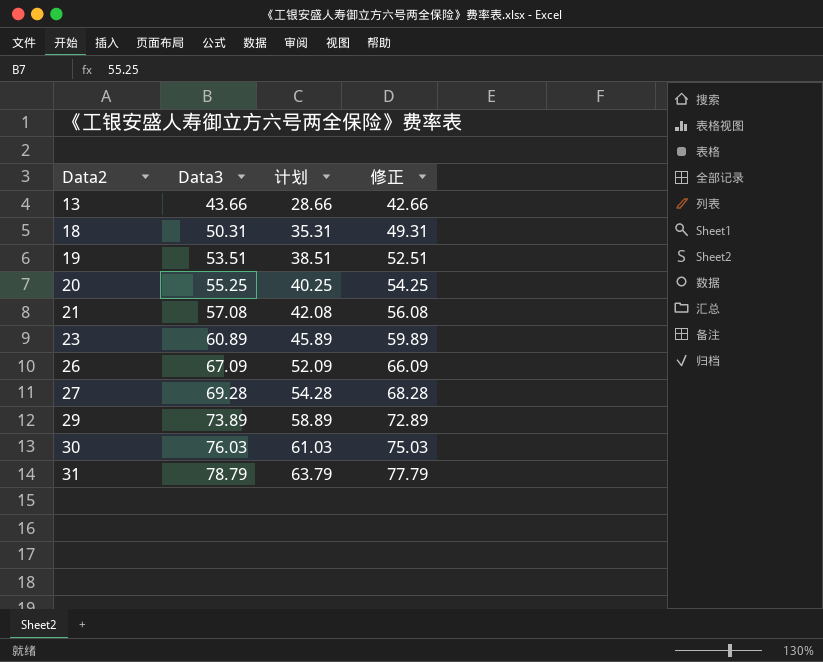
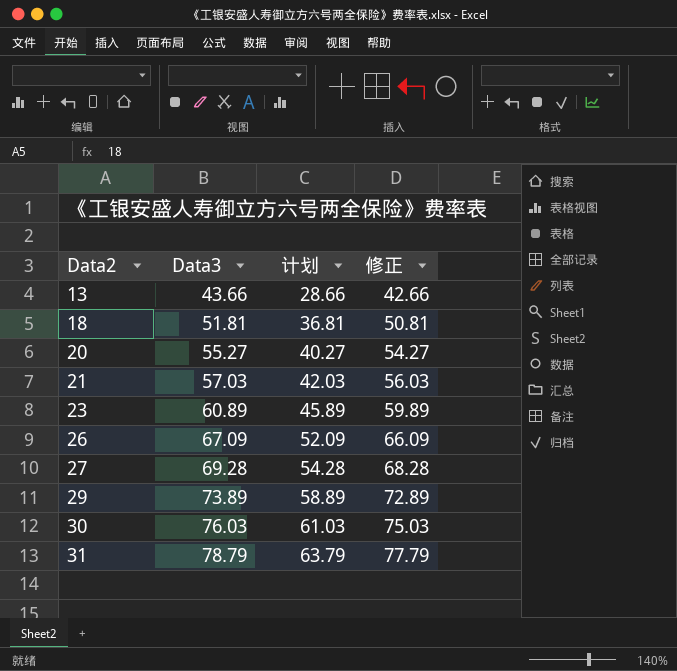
row 19: 53.51 | 38.51 | 52.51 -> none
18 | Data3: 50.31 -> 51.81
18 | 计划: 35.31 -> 36.81
18 | 修正: 49.31 -> 50.81
20 | Data3: 55.25 -> 55.27
20 | 计划: 40.25 -> 40.27
20 | 修正: 54.25 -> 54.27
21 | Data3: 57.08 -> 57.03
21 | 计划: 42.08 -> 42.03
21 | 修正: 56.08 -> 56.03

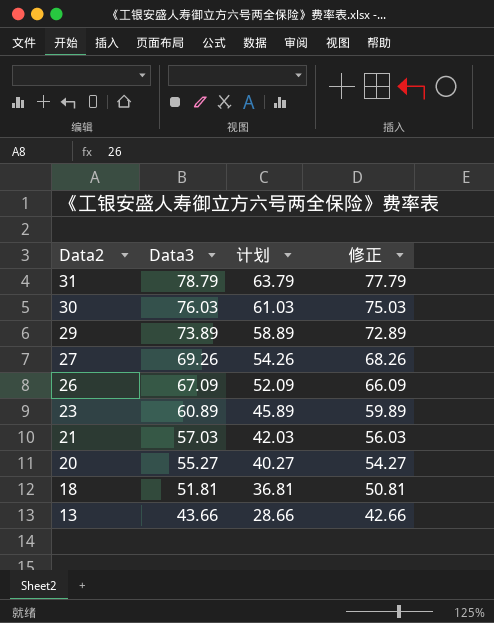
row order: Data2 ascending -> Data2 descending
27 | Data3: 69.28 -> 69.26
27 | 计划: 54.28 -> 54.26
27 | 修正: 68.28 -> 68.26

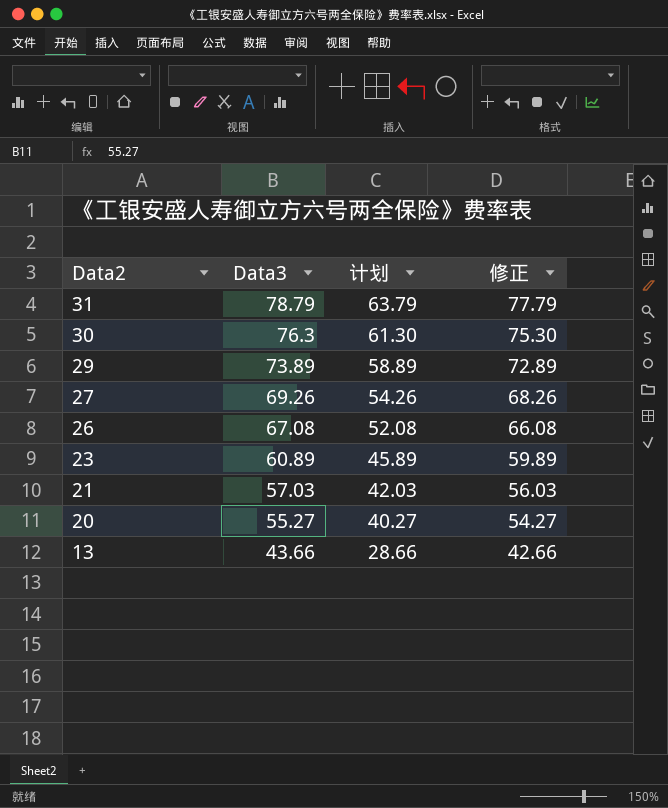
row 18: 51.81 | 36.81 | 50.81 -> none
30 | Data3: 76.03 -> 76.3
30 | 计划: 61.03 -> 61.30
30 | 修正: 75.03 -> 75.30
26 | Data3: 67.09 -> 67.08
26 | 计划: 52.09 -> 52.08
26 | 修正: 66.09 -> 66.08

